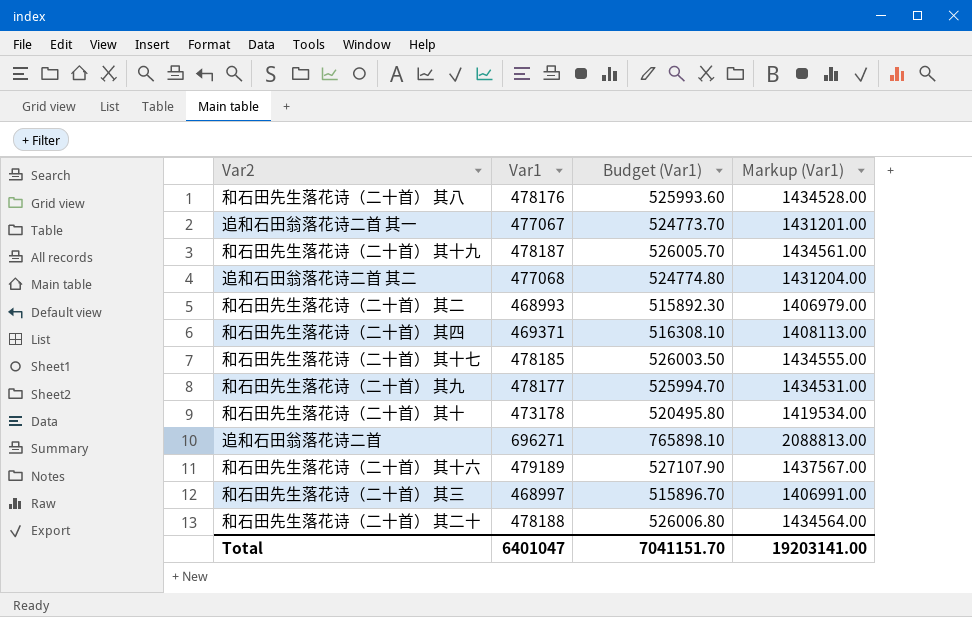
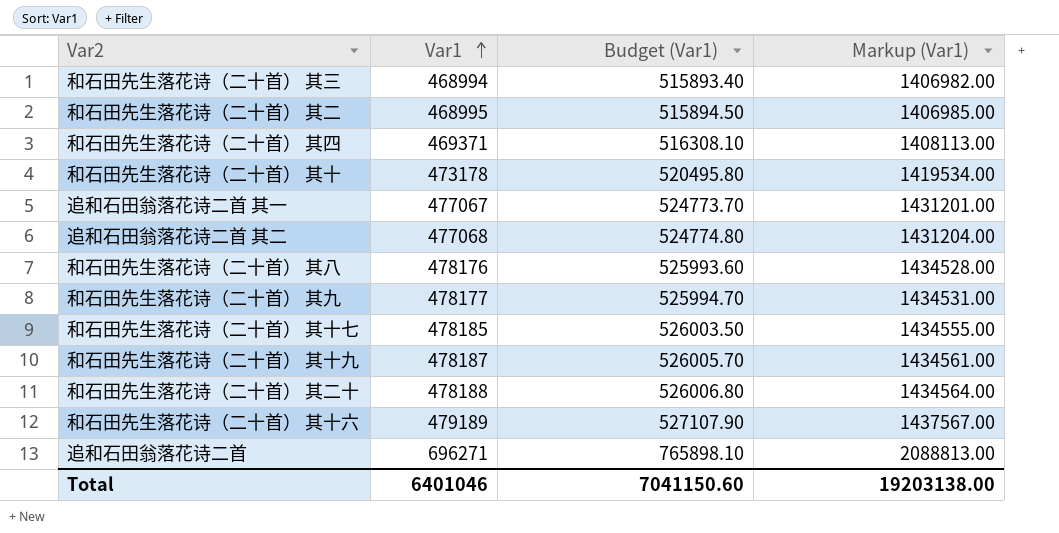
row order: none -> Var1 ascending
和石田先生落花诗（二十首） 其三 | Var1: 468997 -> 468994
和石田先生落花诗（二十首） 其三 | Budget (Var1): 515896.70 -> 515893.40
和石田先生落花诗（二十首） 其三 | Markup (Var1): 1406991.00 -> 1406982.00
和石田先生落花诗（二十首） 其二 | Var1: 468993 -> 468995
和石田先生落花诗（二十首） 其二 | Budget (Var1): 515892.30 -> 515894.50
和石田先生落花诗（二十首） 其二 | Markup (Var1): 1406979.00 -> 1406985.00
Total | Var1: 6401047 -> 6401046
Total | Budget (Var1): 7041151.70 -> 7041150.60
Total | Markup (Var1): 19203141.00 -> 19203138.00

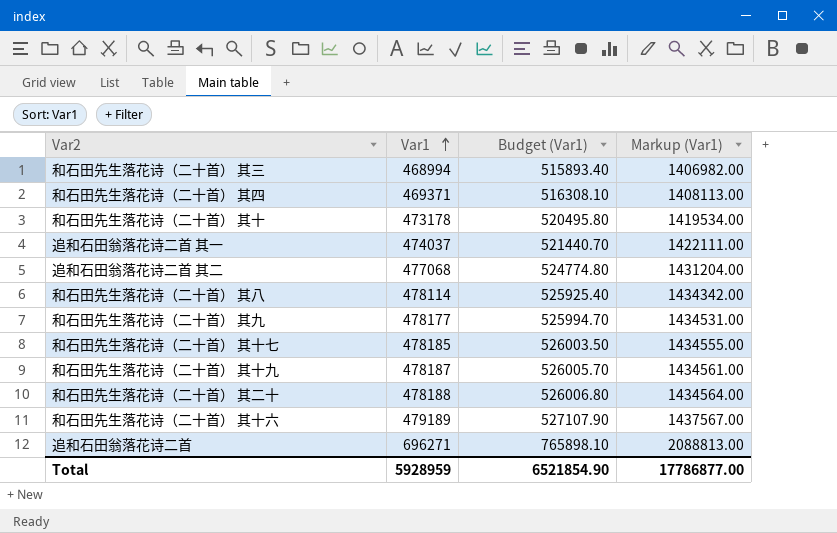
row 和石田先生落花诗（二十首） 其二: 468995 | 515894.50 | 1406985.00 -> none
追和石田翁落花诗二首 其一 | Var1: 477067 -> 474037
追和石田翁落花诗二首 其一 | Budget (Var1): 524773.70 -> 521440.70
追和石田翁落花诗二首 其一 | Markup (Var1): 1431201.00 -> 1422111.00
和石田先生落花诗（二十首） 其八 | Var1: 478176 -> 478114
和石田先生落花诗（二十首） 其八 | Budget (Var1): 525993.60 -> 525925.40
和石田先生落花诗（二十首） 其八 | Markup (Var1): 1434528.00 -> 1434342.00
Total | Var1: 6401046 -> 5928959
Total | Budget (Var1): 7041150.60 -> 6521854.90
Total | Markup (Var1): 19203138.00 -> 17786877.00

